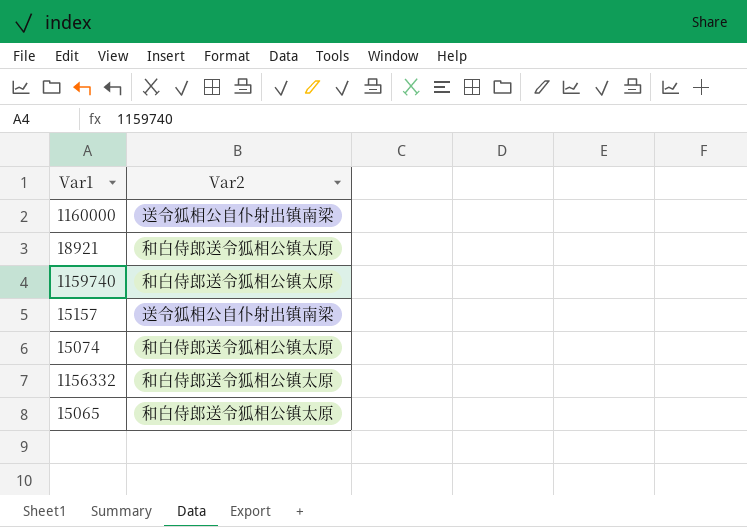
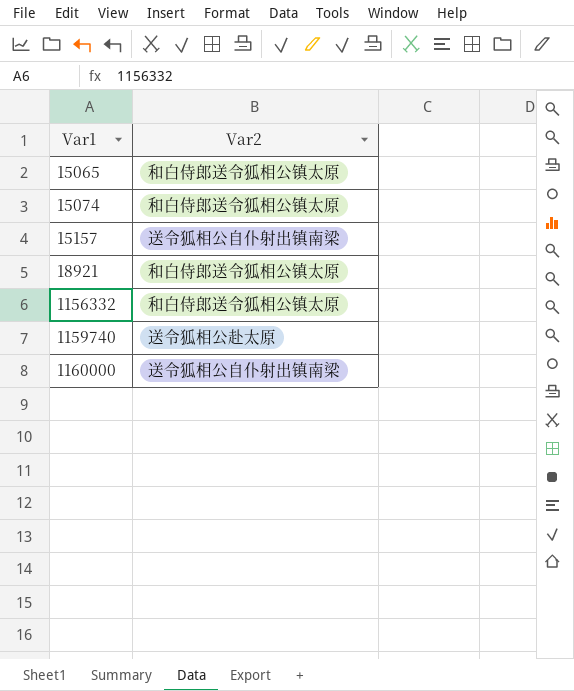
row order: none -> Var1 ascending
1159740 | Var2: 和白侍郎送令狐相公镇太原 -> 送令狐相公赴太原

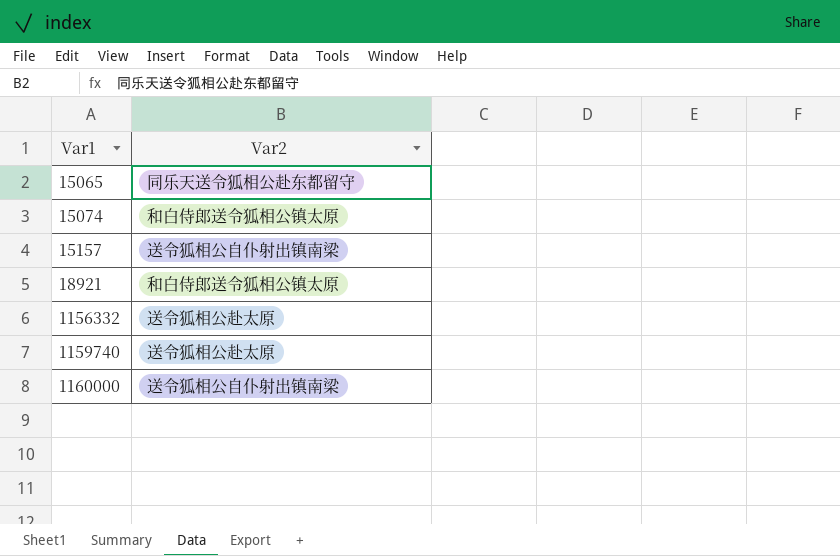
15065 | Var2: 和白侍郎送令狐相公镇太原 -> 同乐天送令狐相公赴东都留守
1156332 | Var2: 和白侍郎送令狐相公镇太原 -> 送令狐相公赴太原

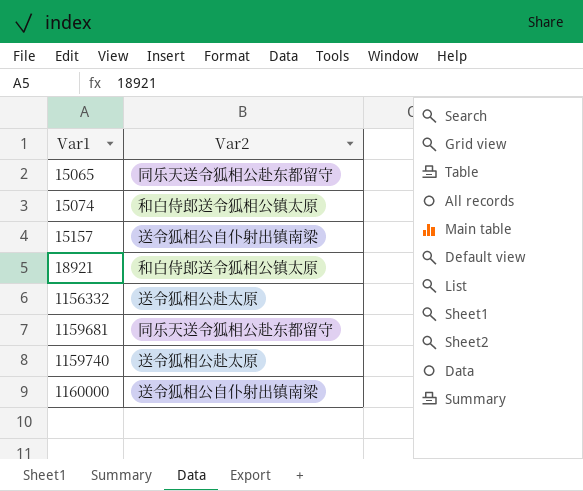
row 1159681: none -> 同乐天送令狐相公赴东都留守

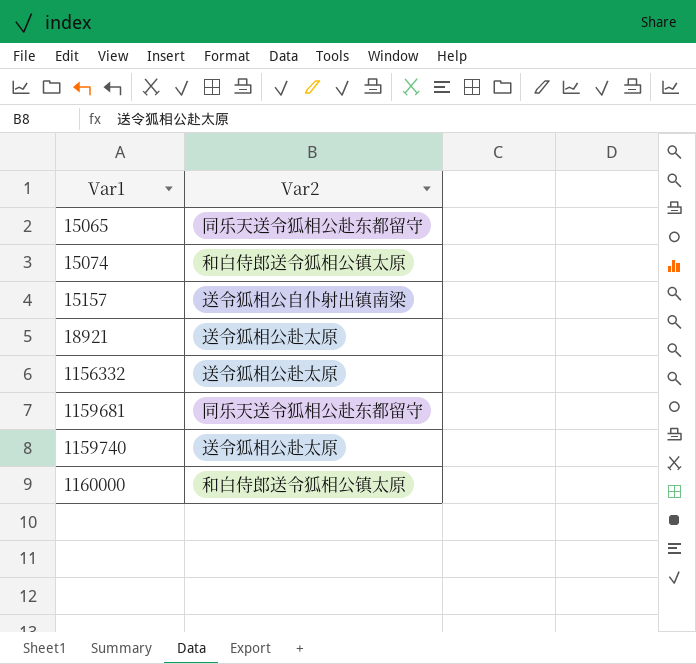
18921 | Var2: 和白侍郎送令狐相公镇太原 -> 送令狐相公赴太原
1160000 | Var2: 送令狐相公自仆射出镇南梁 -> 和白侍郎送令狐相公镇太原

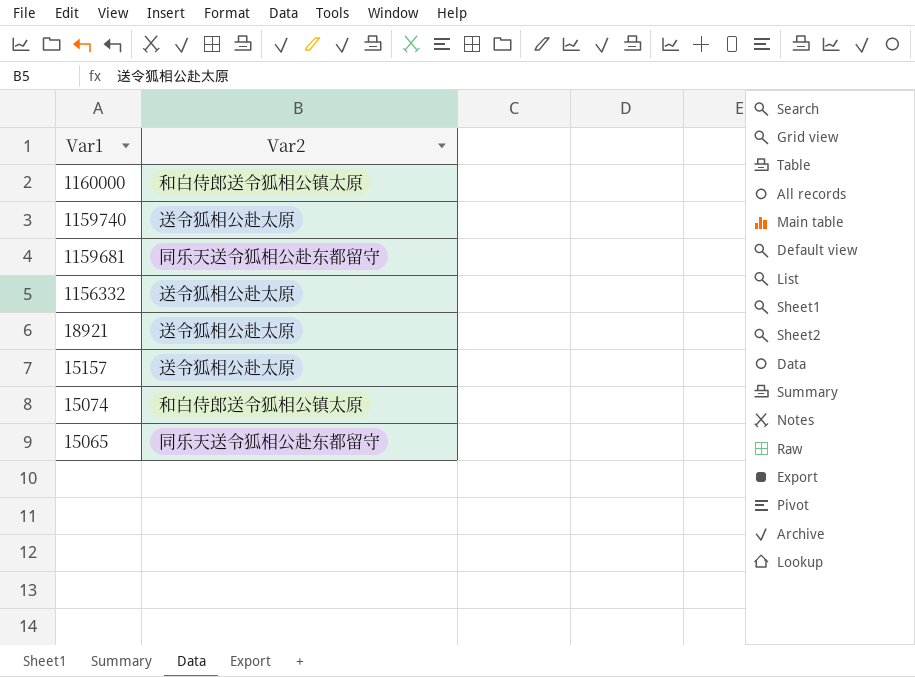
row order: Var1 ascending -> Var1 descending
15157 | Var2: 送令狐相公自仆射出镇南梁 -> 送令狐相公赴太原

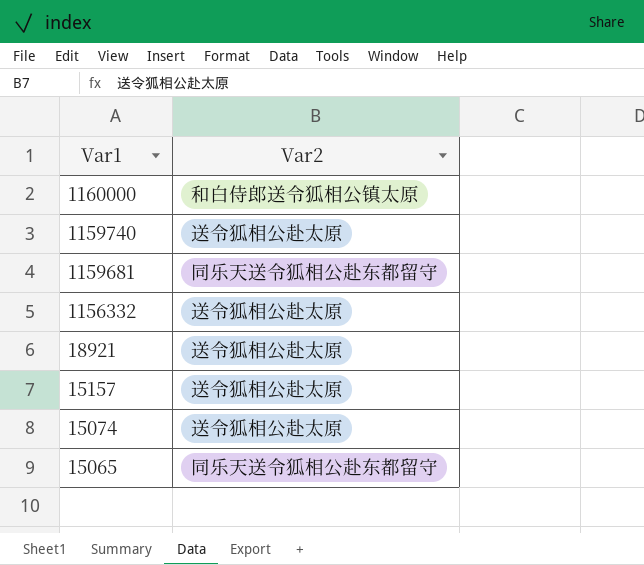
15074 | Var2: 和白侍郎送令狐相公镇太原 -> 送令狐相公赴太原

